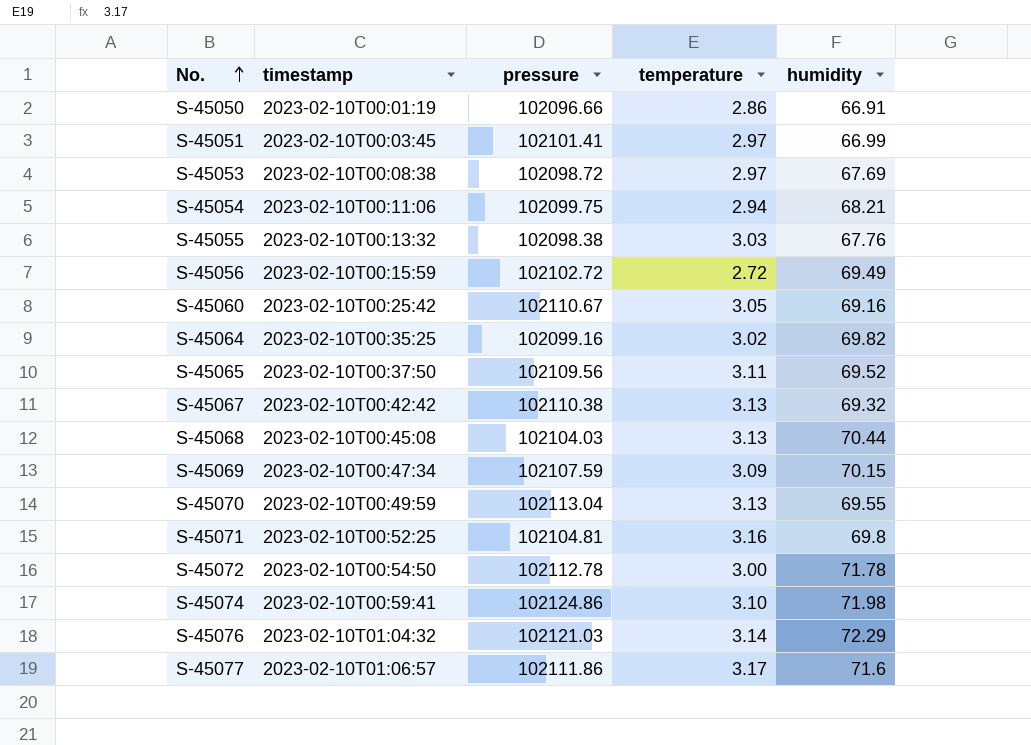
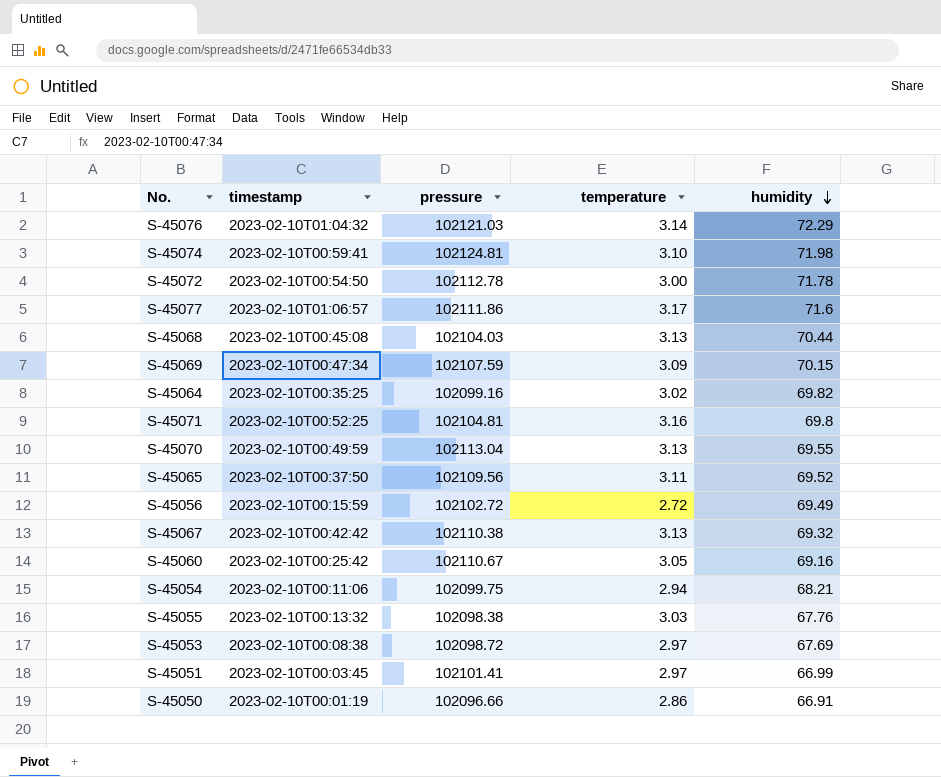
row order: No. ascending -> humidity descending
S-45074 | pressure: 102124.86 -> 102124.81

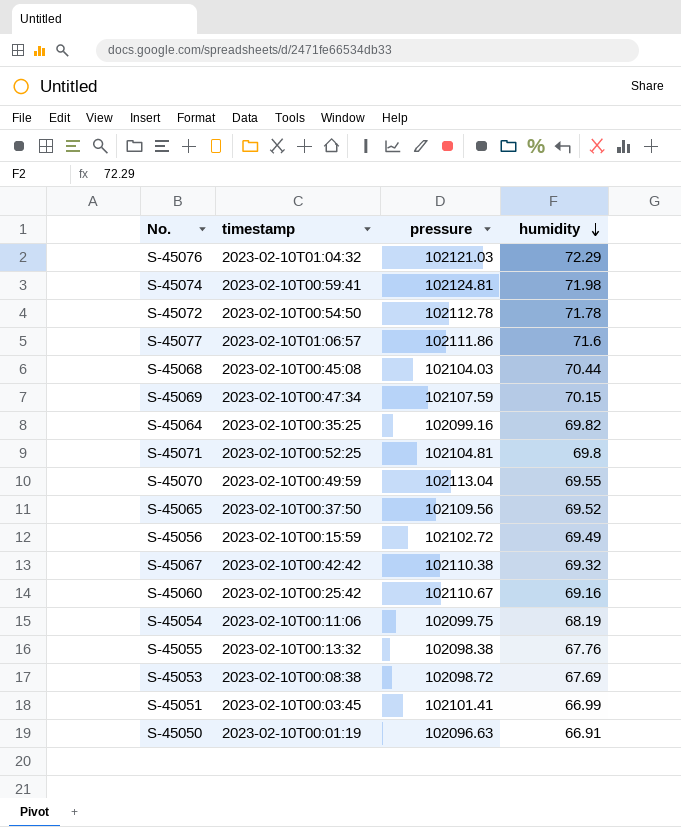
column temperature | position: 4 -> none
S-45054 | humidity: 68.21 -> 68.19
S-45050 | pressure: 102096.66 -> 102096.63

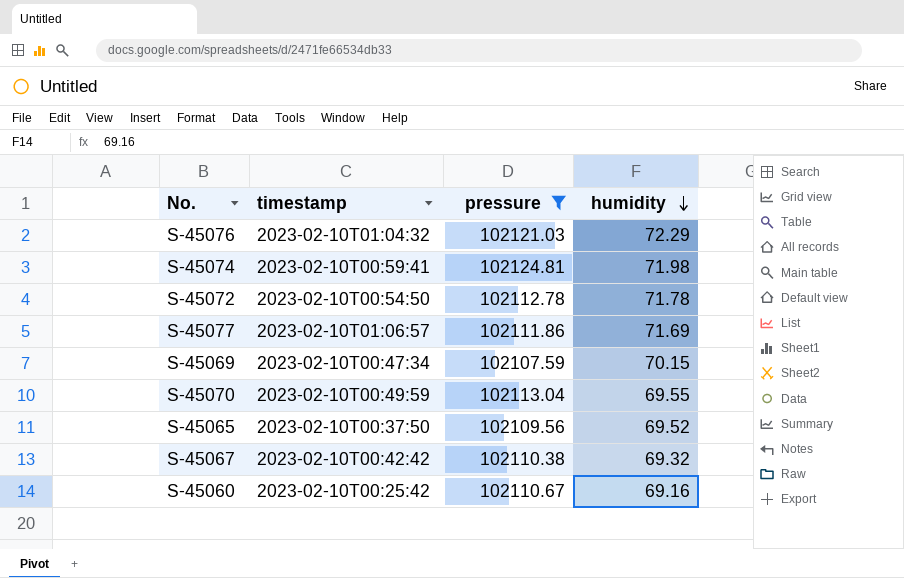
filter: none -> pressure >= 102107.59
S-45077 | humidity: 71.6 -> 71.69

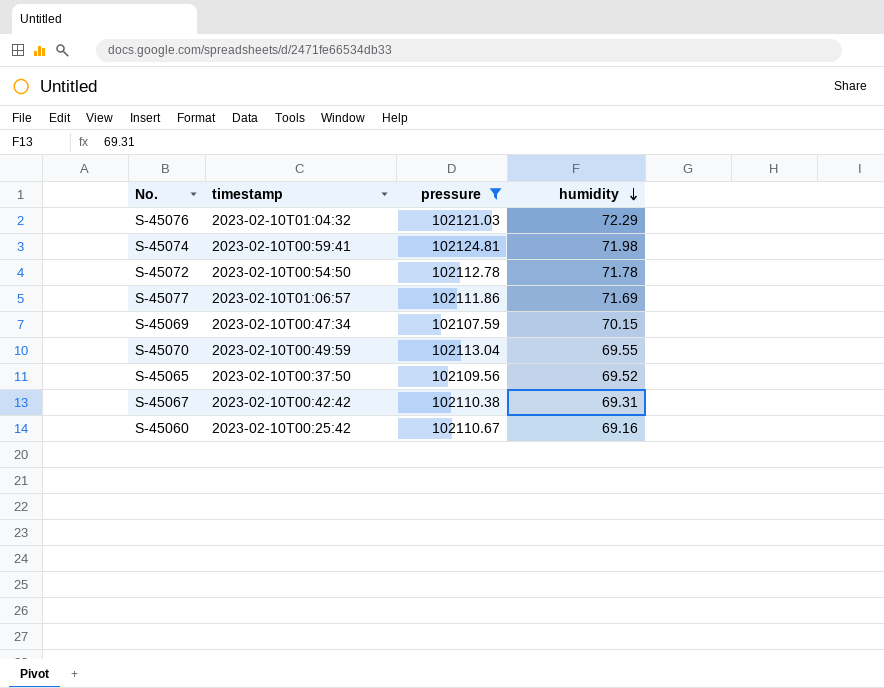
S-45067 | humidity: 69.32 -> 69.31

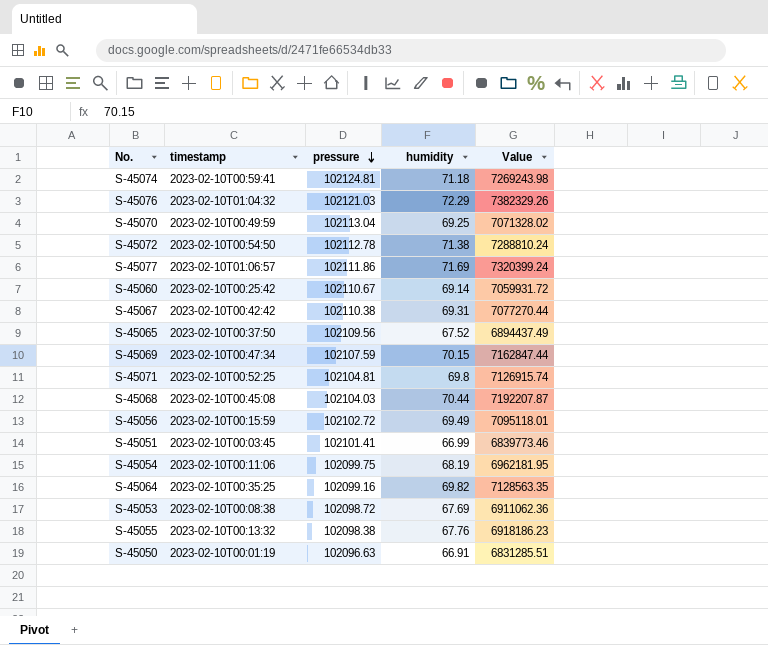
filter: pressure >= 102107.59 -> none
row order: humidity descending -> pressure descending
column Value | formula: none -> [pressure] * [humidity]
S-45074 | humidity: 71.98 -> 71.18
S-45070 | humidity: 69.55 -> 69.25
S-45072 | humidity: 71.78 -> 71.38
S-45060 | humidity: 69.16 -> 69.14
S-45065 | humidity: 69.52 -> 67.52

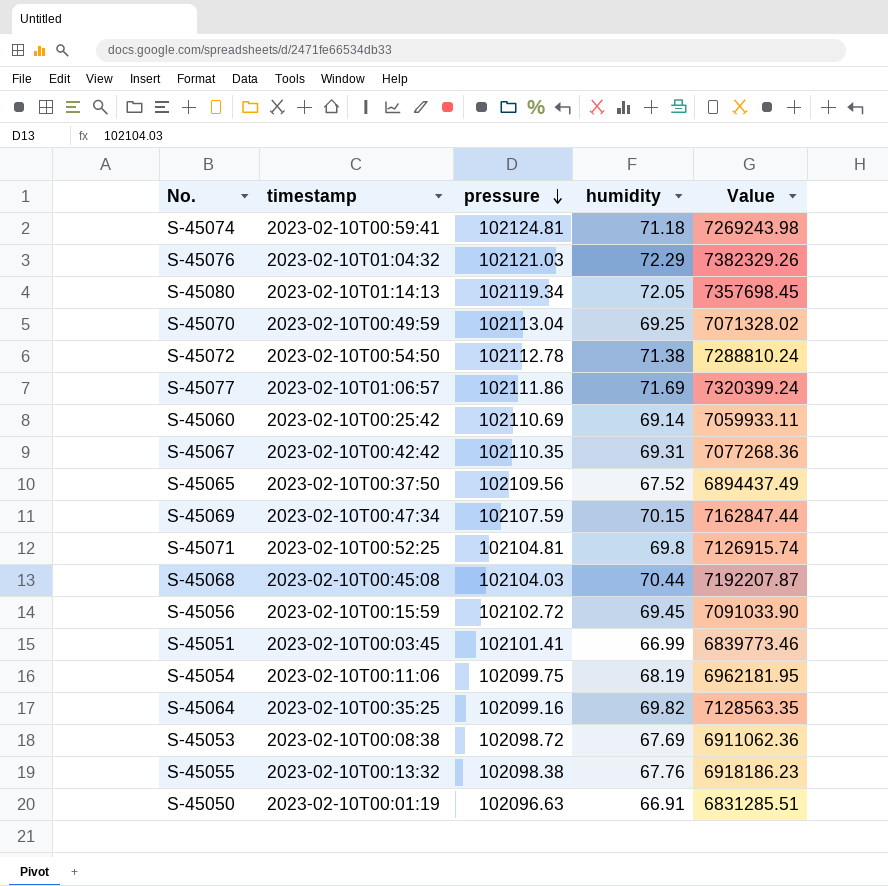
row S-45080: none -> 2023-02-10T01:14:13 | 102119.34 | 72.05 | 7357698.45
S-45060 | pressure: 102110.67 -> 102110.69
S-45060 | Value: 7059931.72 -> 7059933.11
S-45067 | pressure: 102110.38 -> 102110.35
S-45067 | Value: 7077270.44 -> 7077268.36
S-45056 | humidity: 69.49 -> 69.45
S-45056 | Value: 7095118.01 -> 7091033.90

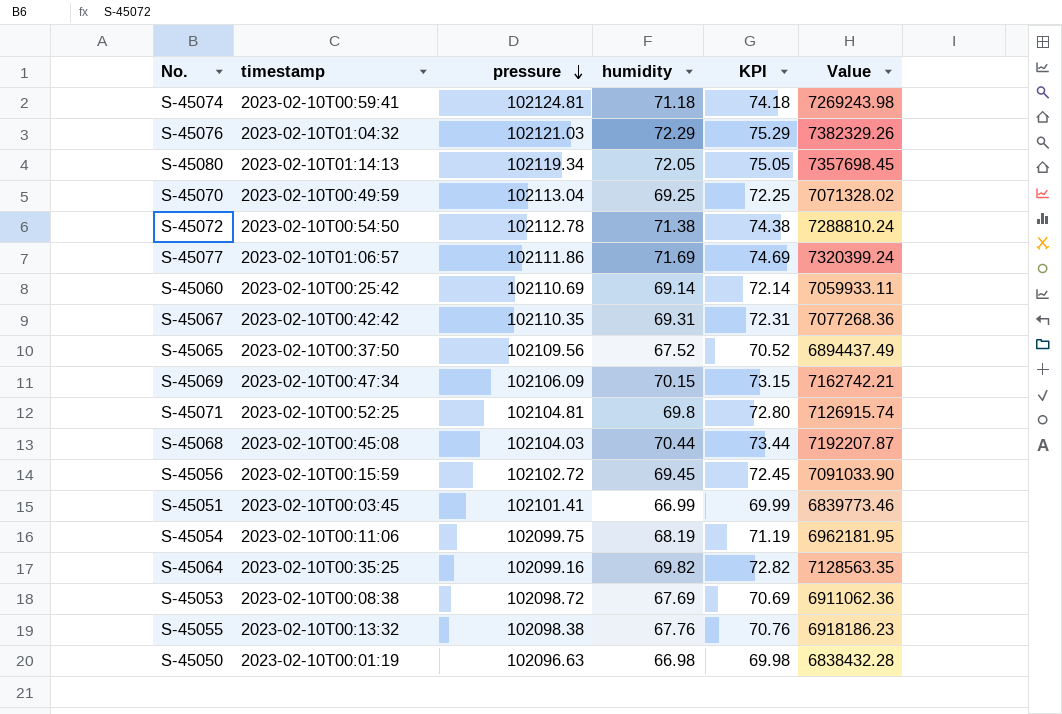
column KPI | formula: none -> [humidity] + 3
S-45069 | pressure: 102107.59 -> 102106.09
S-45069 | Value: 7162847.44 -> 7162742.21
S-45050 | humidity: 66.91 -> 66.98
S-45050 | Value: 6831285.51 -> 6838432.28

